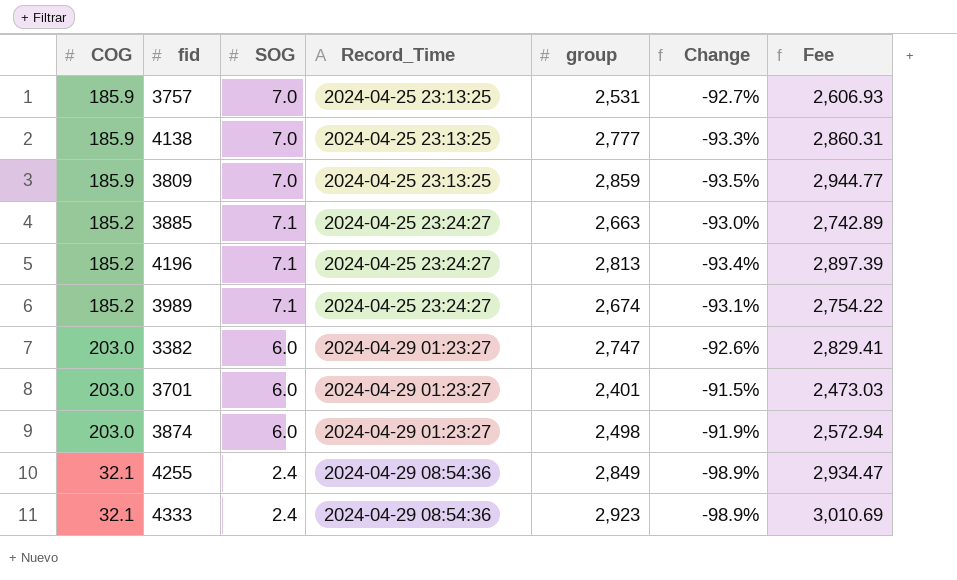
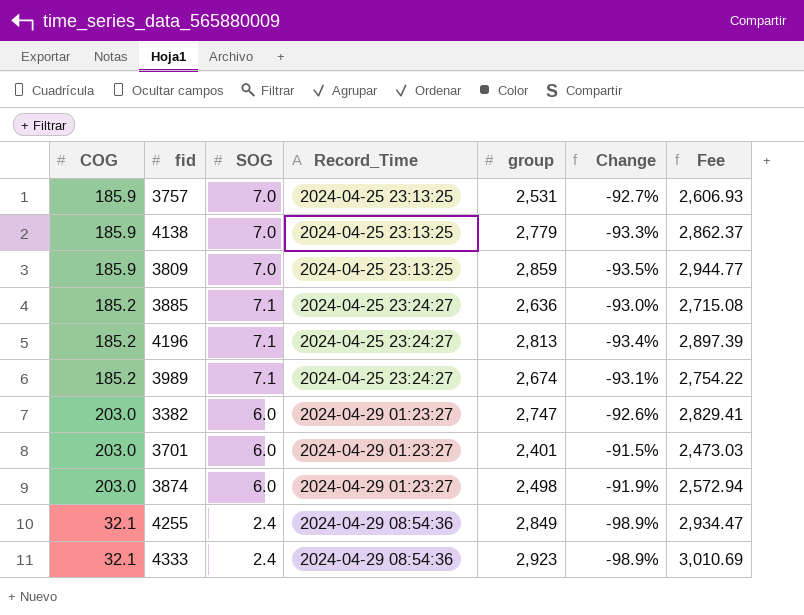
4138 | group: 2,777 -> 2,779
4138 | Fee: 2,860.31 -> 2,862.37
3885 | group: 2,663 -> 2,636
3885 | Fee: 2,742.89 -> 2,715.08

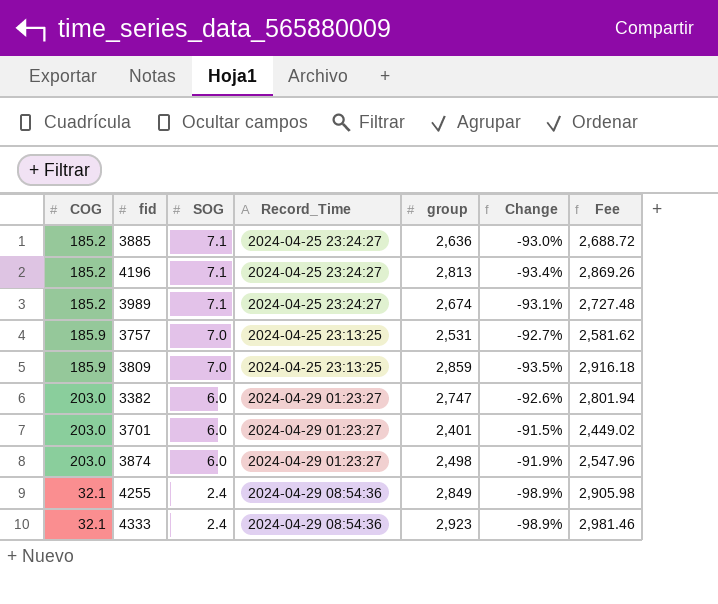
row order: Record_Time ascending -> SOG descending
column Fee | formula: [group] * 1.03 -> [group] * 1.02
row 4138: 185.9 | 7.0 | 2024-04-25 23:13:25 | 2,779 | -93.3% | 2,862.37 -> none

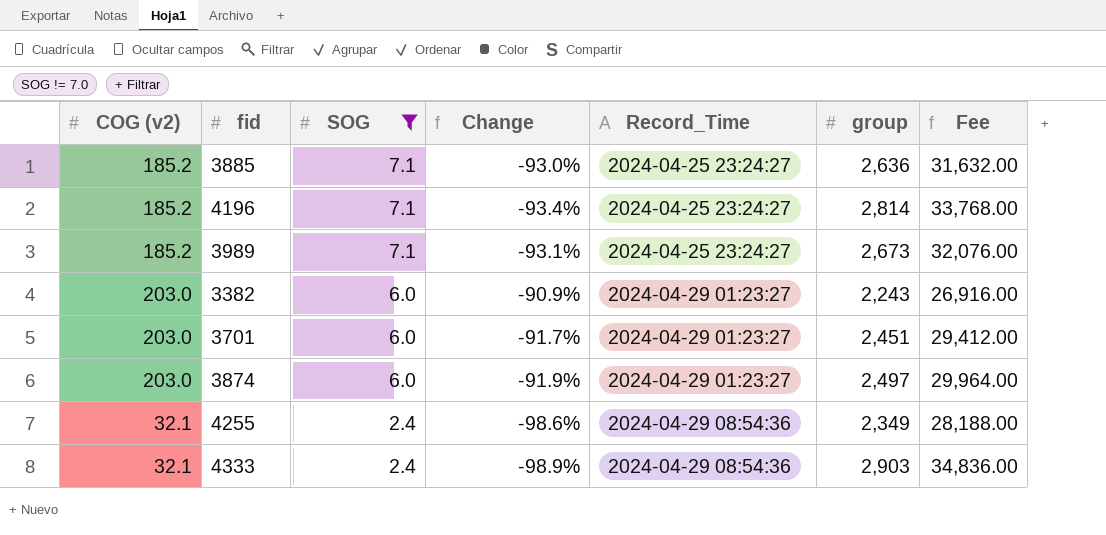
filter: none -> SOG != 7.0
column name: COG -> COG (v2)
column Change | position: 6 -> 4
column Fee | formula: [group] * 1.02 -> [group] * 12
4196 | group: 2,813 -> 2,814
3989 | group: 2,674 -> 2,673
3382 | Change: -92.6% -> -90.9%
3382 | group: 2,747 -> 2,243
3701 | Change: -91.5% -> -91.7%
3701 | group: 2,401 -> 2,451
3874 | group: 2,498 -> 2,497
4255 | Change: -98.9% -> -98.6%
4255 | group: 2,849 -> 2,349
4333 | group: 2,923 -> 2,903

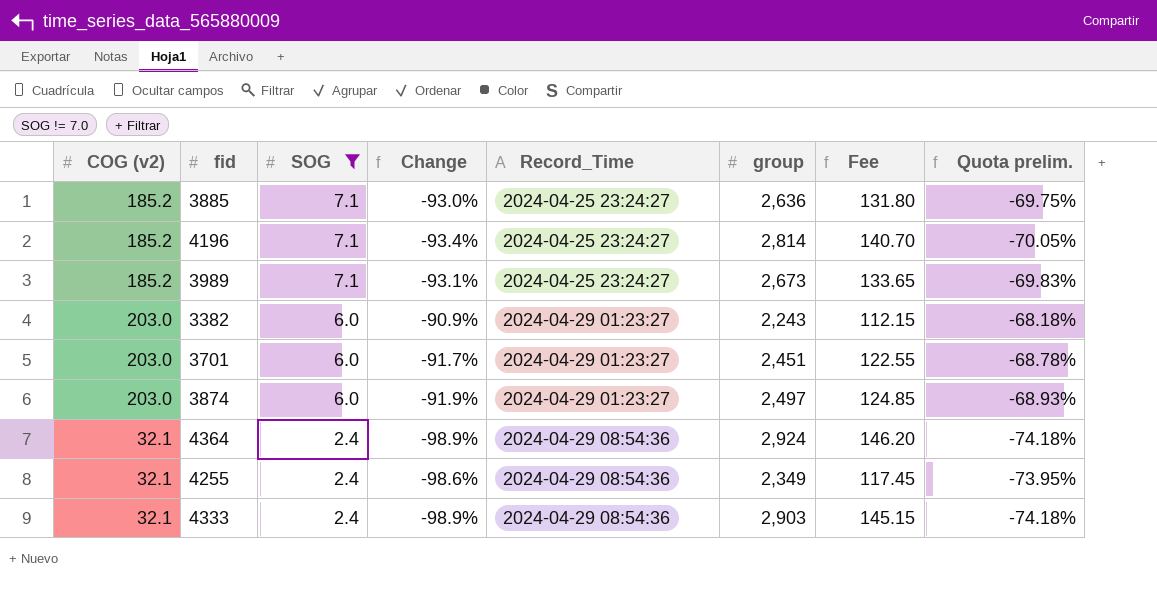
column Fee | formula: [group] * 12 -> [group] * 0.05
column Quota prelim. | formula: none -> [Change] * 0.75
row 4364: none -> 32.1 | 2.4 | -98.9% | 2024-04-29 08:54:36 | 2,924 | 146.20 | -74.18%

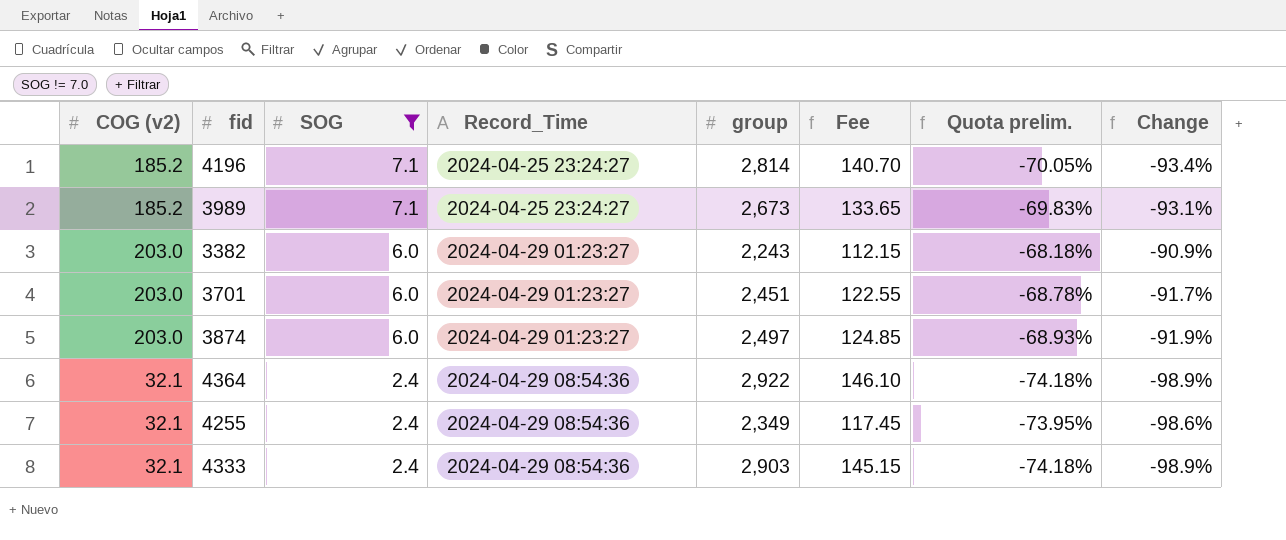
column Change | position: 4 -> 8
row 3885: 185.2 | 7.1 | -93.0% | 2024-04-25 23:24:27 | 2,636 | 131.80 | -69.75% -> none
4364 | group: 2,924 -> 2,922
4364 | Fee: 146.20 -> 146.10

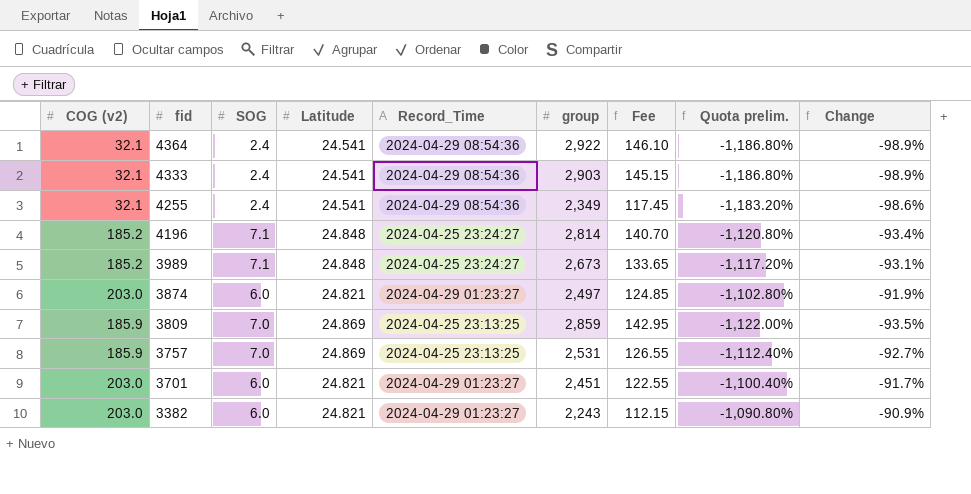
filter: SOG != 7.0 -> none
row order: SOG descending -> fid descending
column Latitude | position: none -> 4
column Quota prelim. | formula: [Change] * 0.75 -> [Change] * 12

